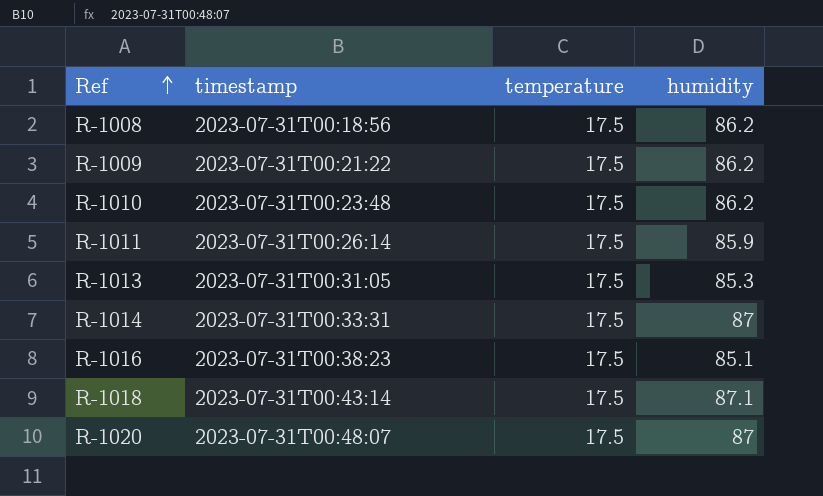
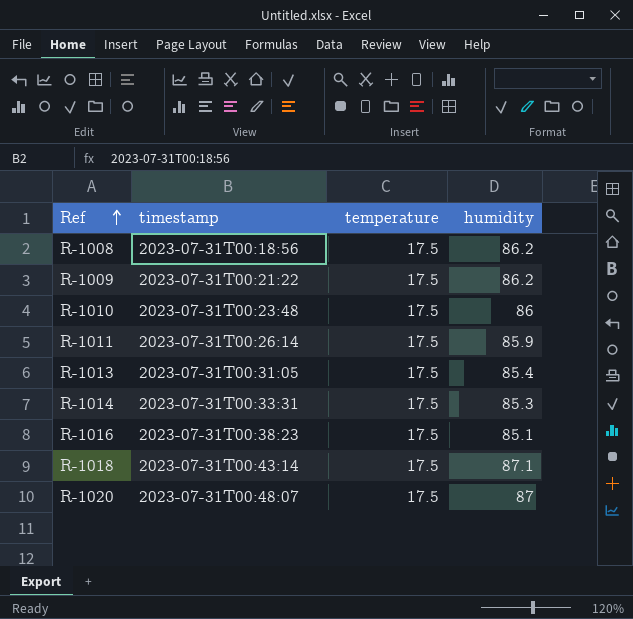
R-1010 | humidity: 86.2 -> 86
R-1013 | humidity: 85.3 -> 85.4
R-1014 | humidity: 87 -> 85.3

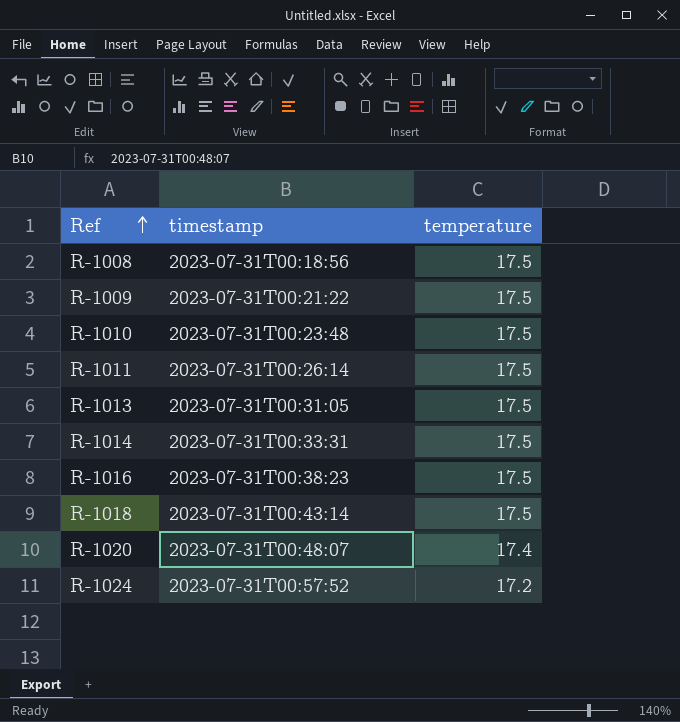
column humidity | position: 4 -> none
R-1020 | temperature: 17.5 -> 17.4
row R-1024: none -> 2023-07-31T00:57:52 | 17.2

